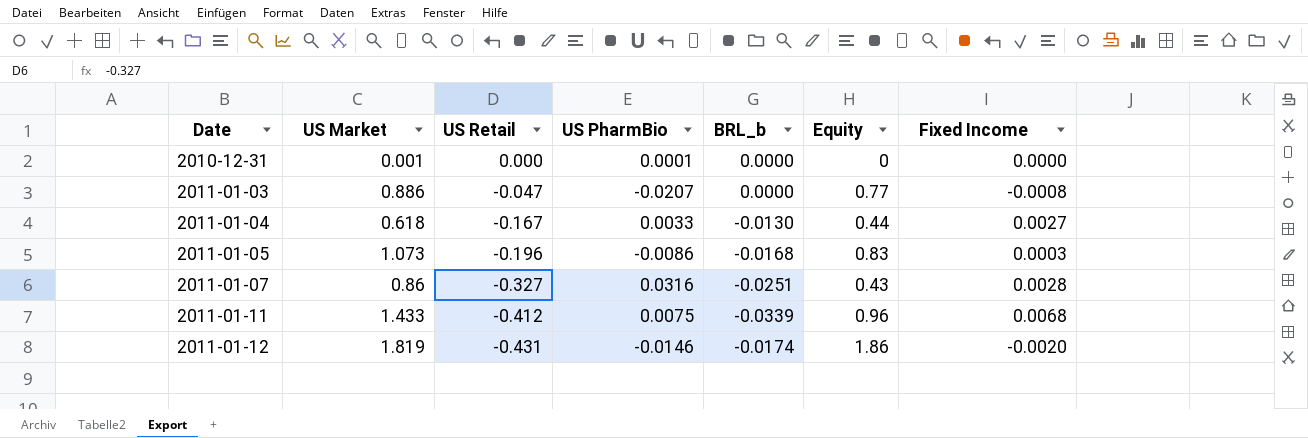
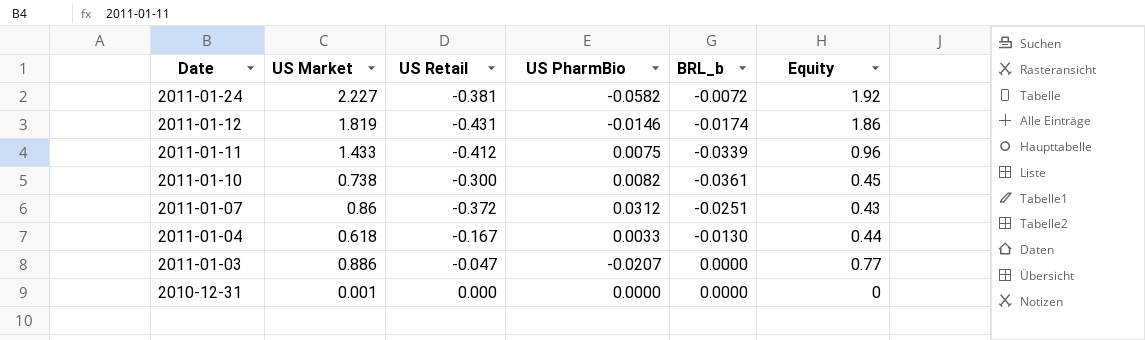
row order: Date ascending -> Date descending
column Fixed Income | position: 7 -> none
row 2011-01-05: 1.073 | -0.196 | -0.0086 | -0.0168 | 0.83 | 0.0003 -> none
row 2011-01-24: none -> 2.227 | -0.381 | -0.0582 | -0.0072 | 1.92
row 2011-01-10: none -> 0.738 | -0.300 | 0.0082 | -0.0361 | 0.45
2011-01-07 | US Retail: -0.327 -> -0.372
2011-01-07 | US PharmBio: 0.0316 -> 0.0312
2010-12-31 | US PharmBio: 0.0001 -> 0.0000

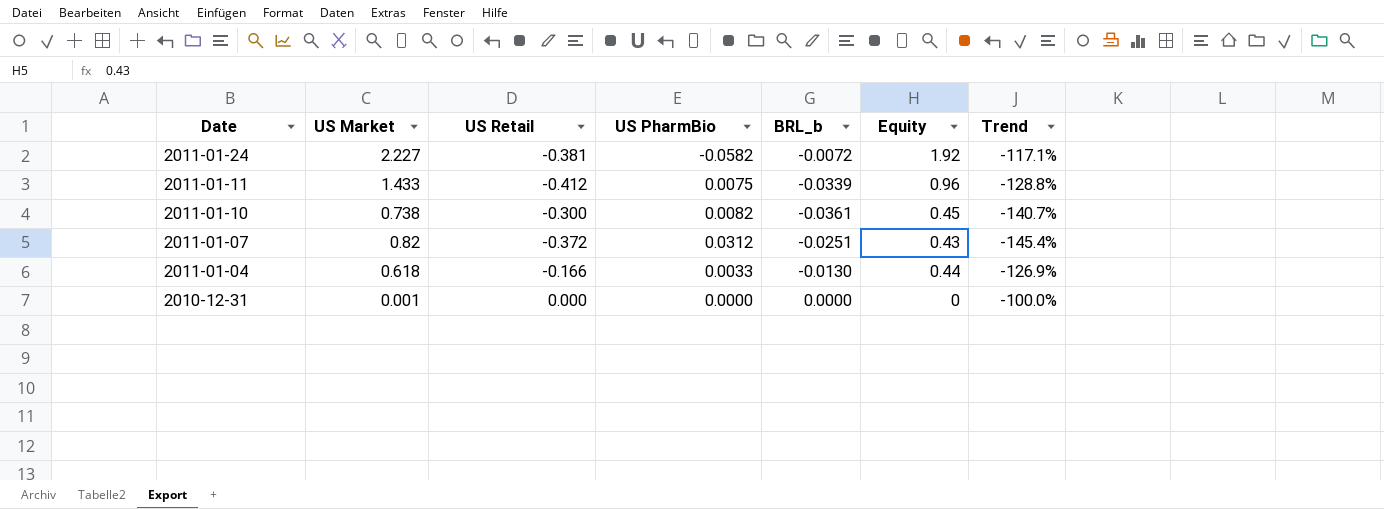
column Trend | formula: none -> ([US Retail] - [US Market]) / [US Market]
row 2011-01-12: 1.819 | -0.431 | -0.0146 | -0.0174 | 1.86 -> none
row 2011-01-03: 0.886 | -0.047 | -0.0207 | 0.0000 | 0.77 -> none
2011-01-07 | US Market: 0.86 -> 0.82
2011-01-04 | US Retail: -0.167 -> -0.166

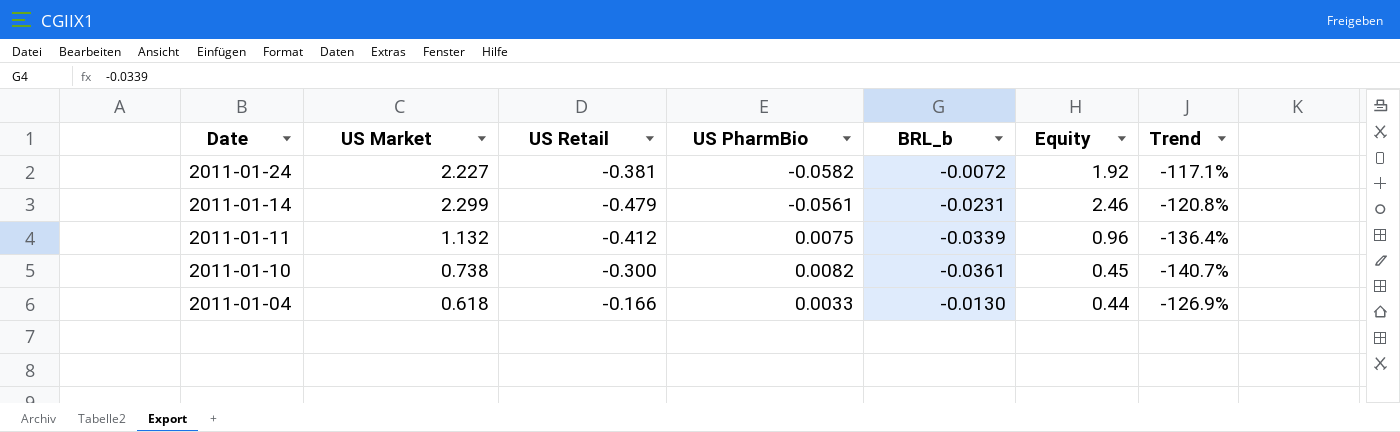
row 2011-01-07: 0.82 | -0.372 | 0.0312 | -0.0251 | 0.43 | -145.4% -> none
row 2010-12-31: 0.001 | 0.000 | 0.0000 | 0.0000 | 0 | -100.0% -> none
row 2011-01-14: none -> 2.299 | -0.479 | -0.0561 | -0.0231 | 2.46 | -120.8%
2011-01-11 | US Market: 1.433 -> 1.132
2011-01-11 | Trend: -128.8% -> -136.4%

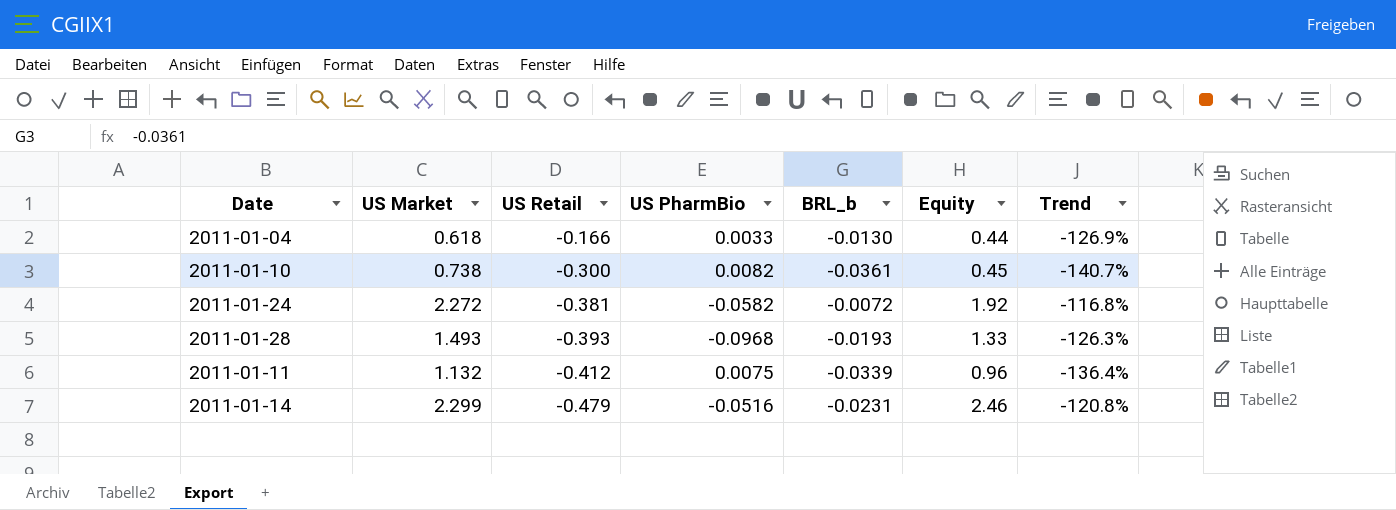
row order: Date descending -> US Retail descending
2011-01-24 | US Market: 2.227 -> 2.272
2011-01-24 | Trend: -117.1% -> -116.8%
row 2011-01-28: none -> 1.493 | -0.393 | -0.0968 | -0.0193 | 1.33 | -126.3%
2011-01-14 | US PharmBio: -0.0561 -> -0.0516

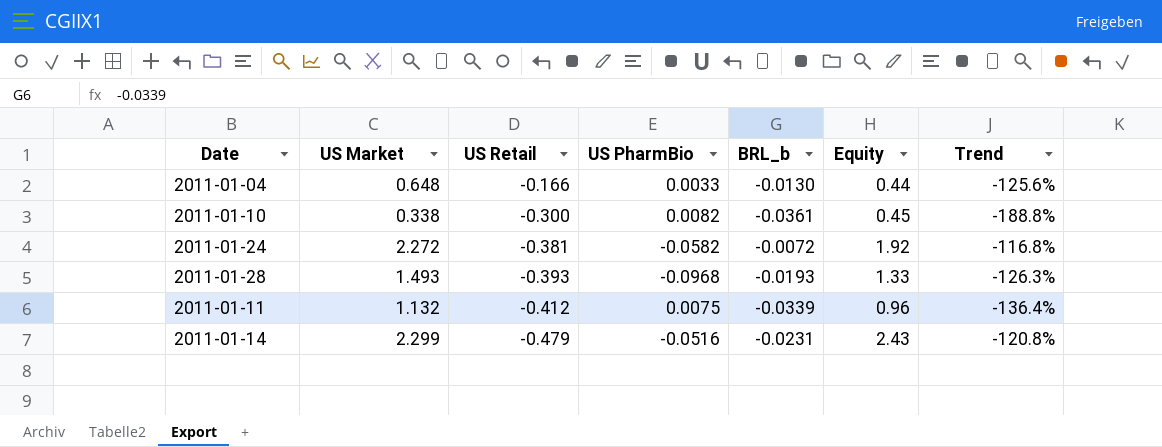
2011-01-04 | US Market: 0.618 -> 0.648
2011-01-04 | Trend: -126.9% -> -125.6%
2011-01-10 | US Market: 0.738 -> 0.338
2011-01-10 | Trend: -140.7% -> -188.8%
2011-01-14 | Equity: 2.46 -> 2.43

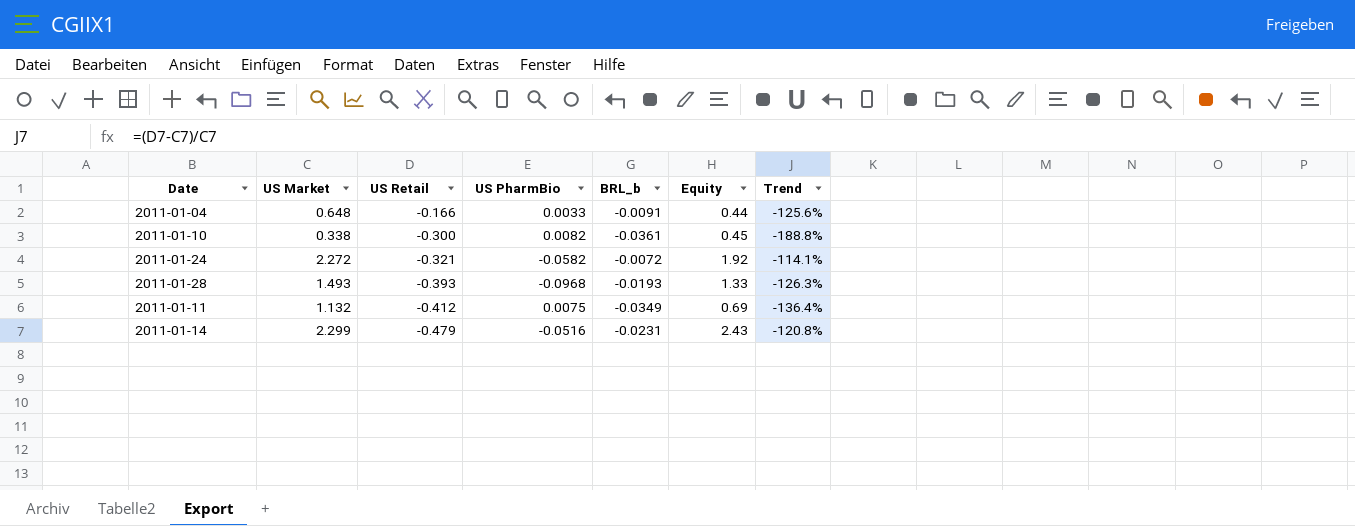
2011-01-04 | BRL_b: -0.0130 -> -0.0091
2011-01-24 | US Retail: -0.381 -> -0.321
2011-01-24 | Trend: -116.8% -> -114.1%
2011-01-11 | BRL_b: -0.0339 -> -0.0349
2011-01-11 | Equity: 0.96 -> 0.69

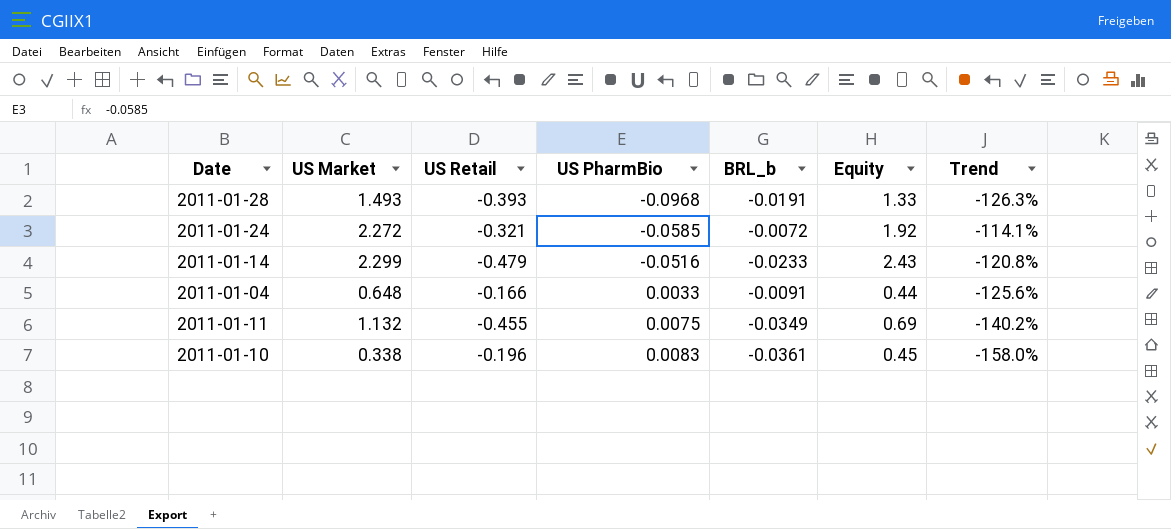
row order: US Retail descending -> US PharmBio ascending
2011-01-28 | BRL_b: -0.0193 -> -0.0191
2011-01-24 | US PharmBio: -0.0582 -> -0.0585
2011-01-14 | BRL_b: -0.0231 -> -0.0233
2011-01-11 | US Retail: -0.412 -> -0.455
2011-01-11 | Trend: -136.4% -> -140.2%
2011-01-10 | US Retail: -0.300 -> -0.196
2011-01-10 | US PharmBio: 0.0082 -> 0.0083
2011-01-10 | Trend: -188.8% -> -158.0%

